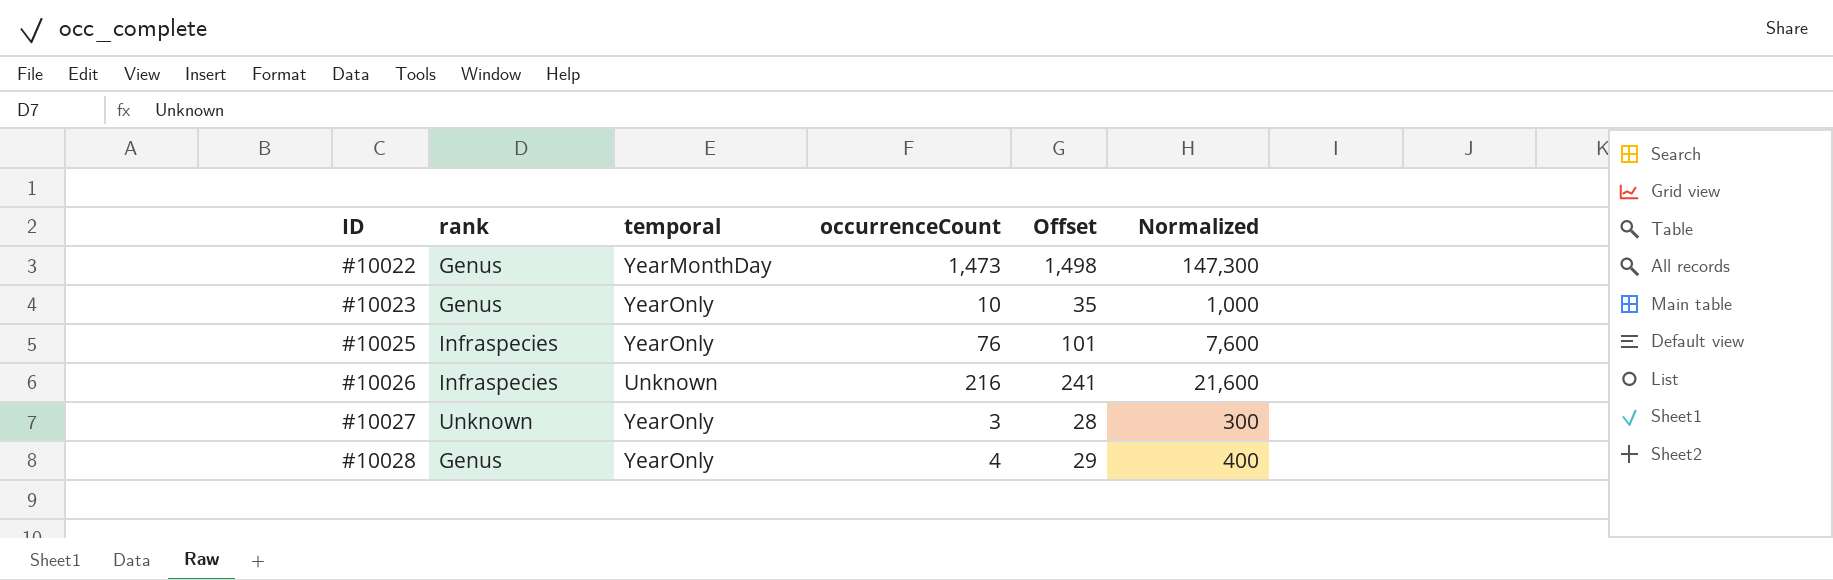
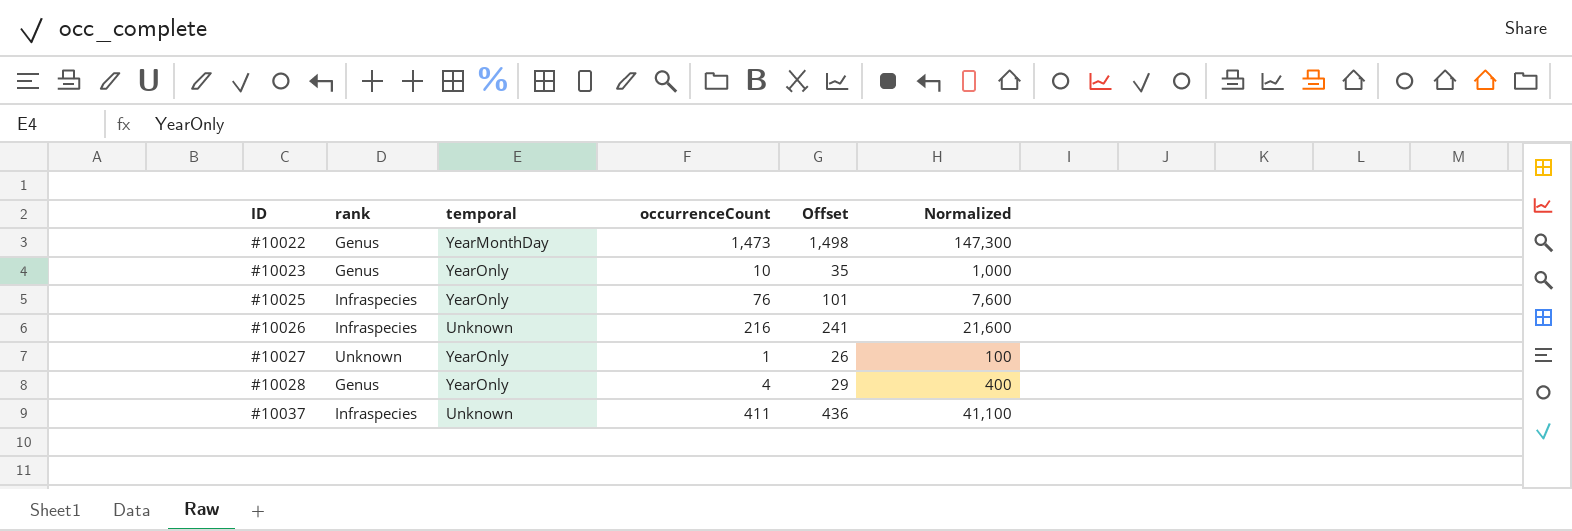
#10027 | occurrenceCount: 3 -> 1
#10027 | Offset: 28 -> 26
#10027 | Normalized: 300 -> 100
row #10037: none -> Infraspecies | Unknown | 411 | 436 | 41,100

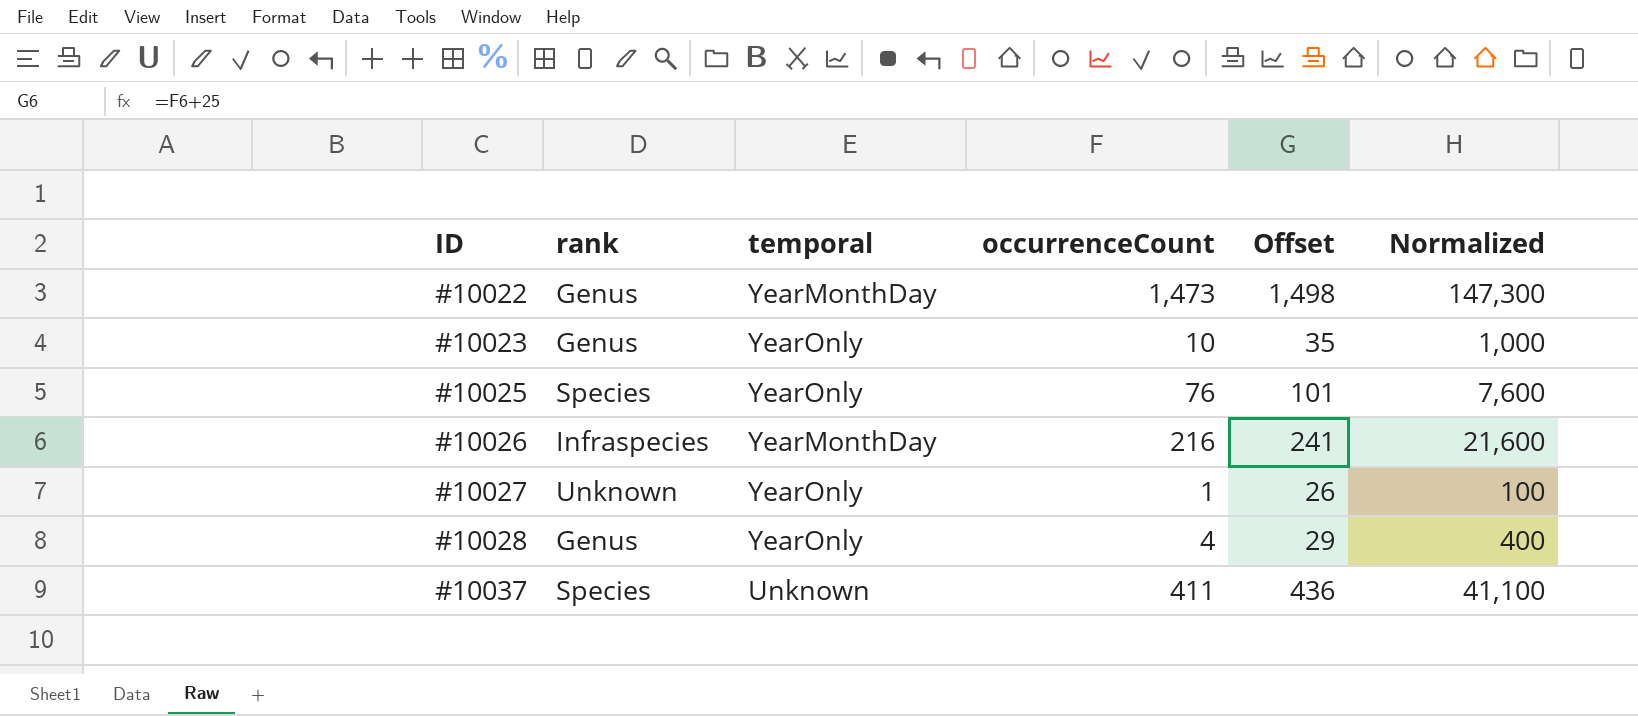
#10025 | rank: Infraspecies -> Species
#10026 | temporal: Unknown -> YearMonthDay
#10037 | rank: Infraspecies -> Species

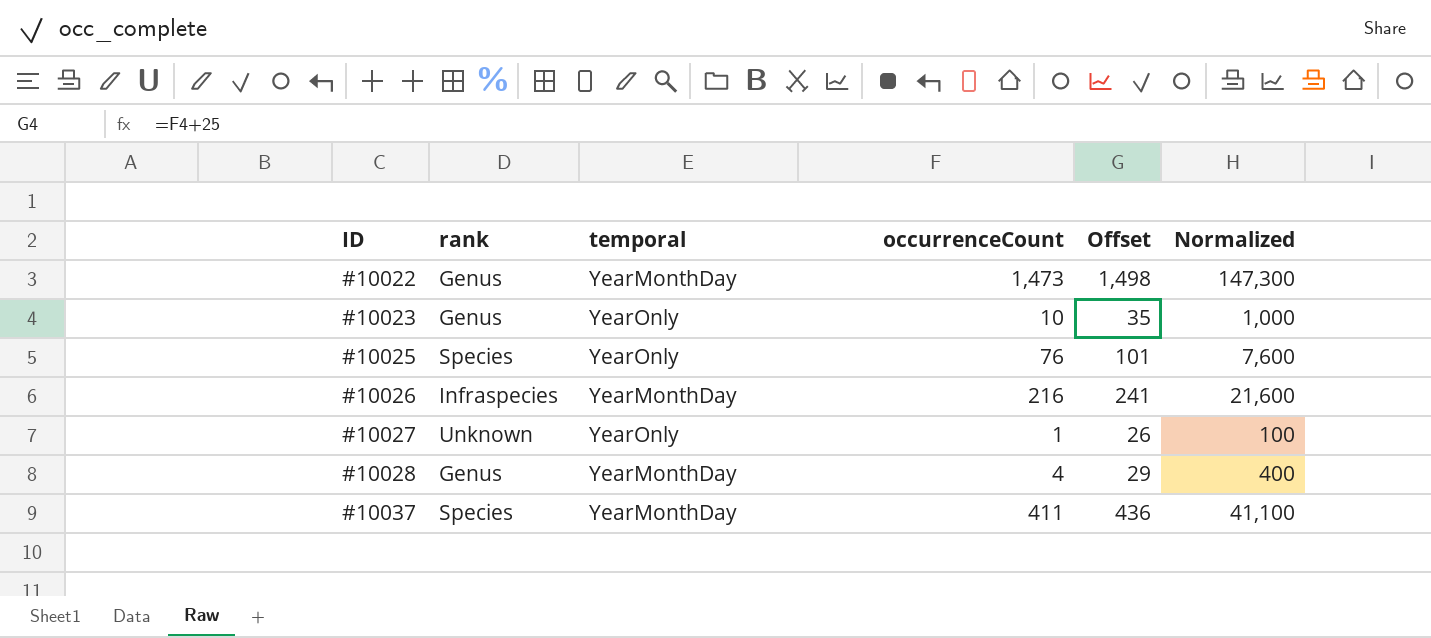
#10028 | temporal: YearOnly -> YearMonthDay
#10037 | temporal: Unknown -> YearMonthDay

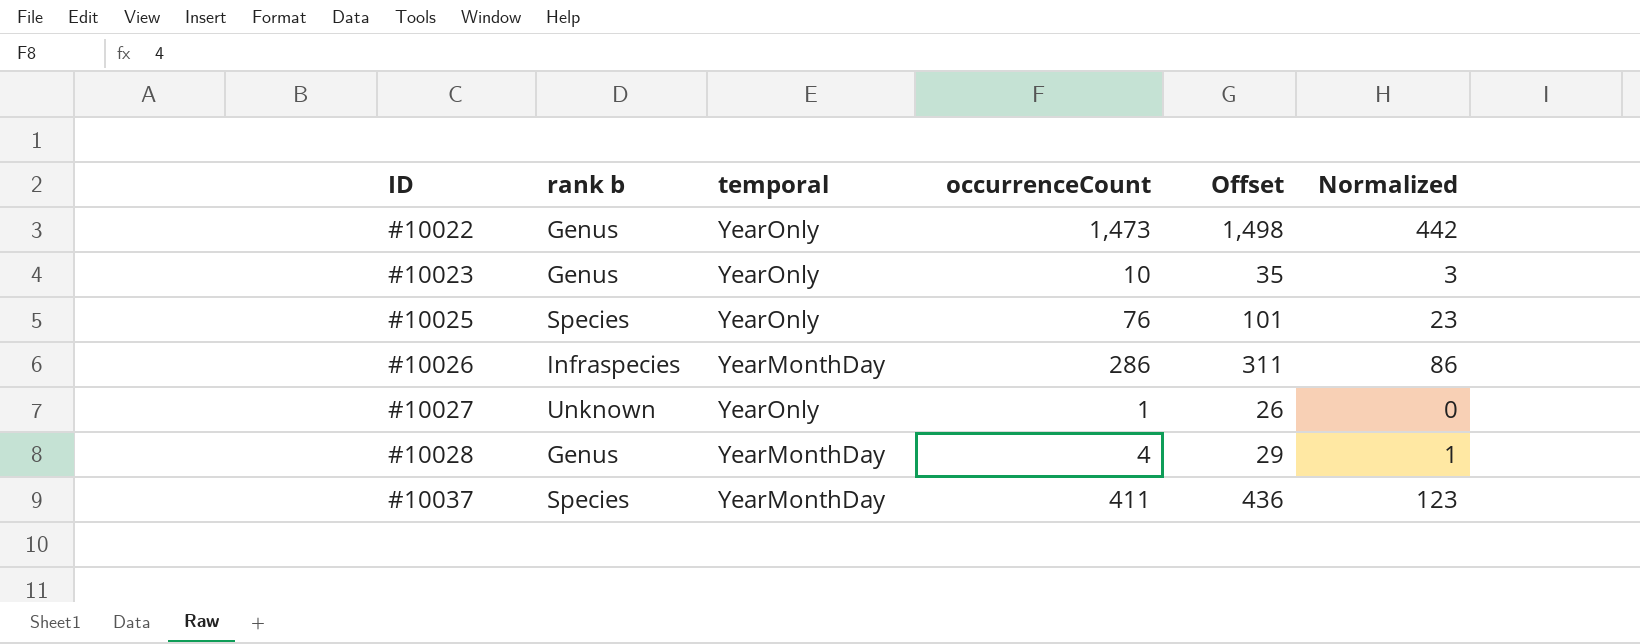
column name: rank -> rank b
column Normalized | formula: [occurrenceCount] * 100 -> [occurrenceCount] * 0.3
#10022 | temporal: YearMonthDay -> YearOnly
#10026 | occurrenceCount: 216 -> 286
#10026 | Offset: 241 -> 311

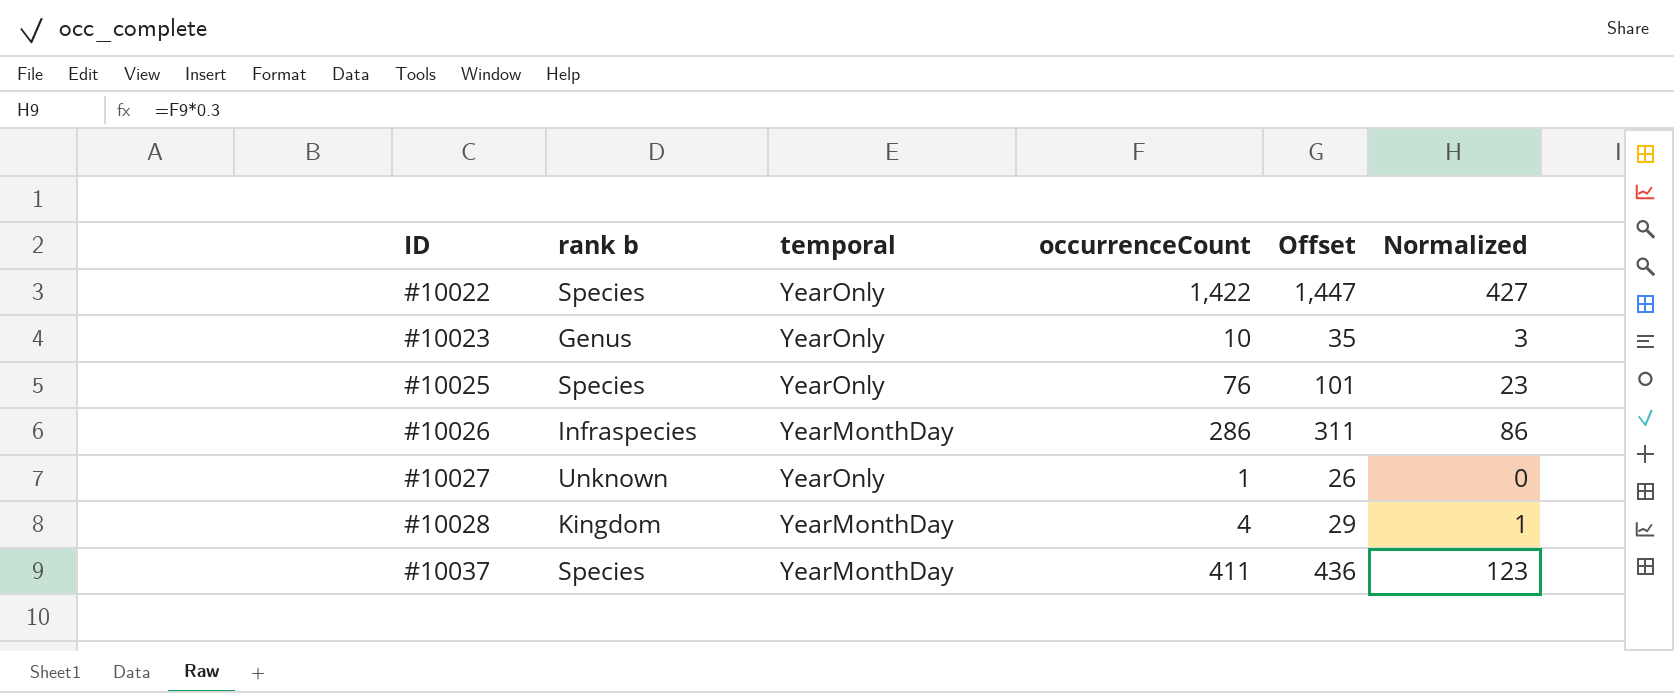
#10022 | rank b: Genus -> Species
#10022 | occurrenceCount: 1,473 -> 1,422
#10022 | Offset: 1,498 -> 1,447
#10022 | Normalized: 442 -> 427
#10028 | rank b: Genus -> Kingdom

